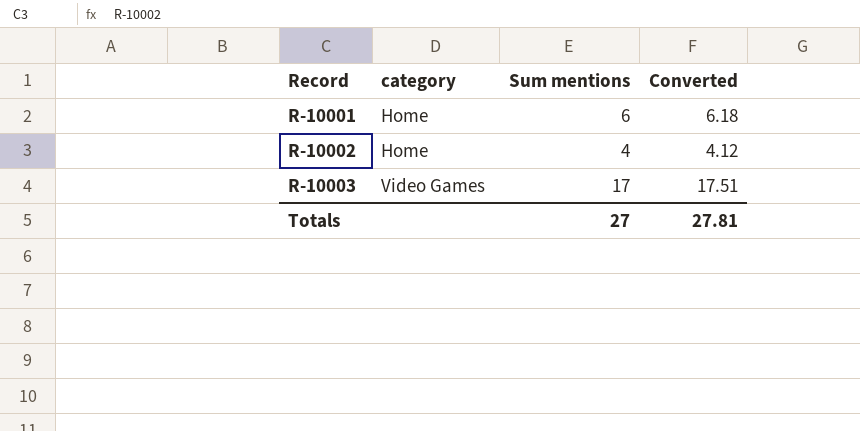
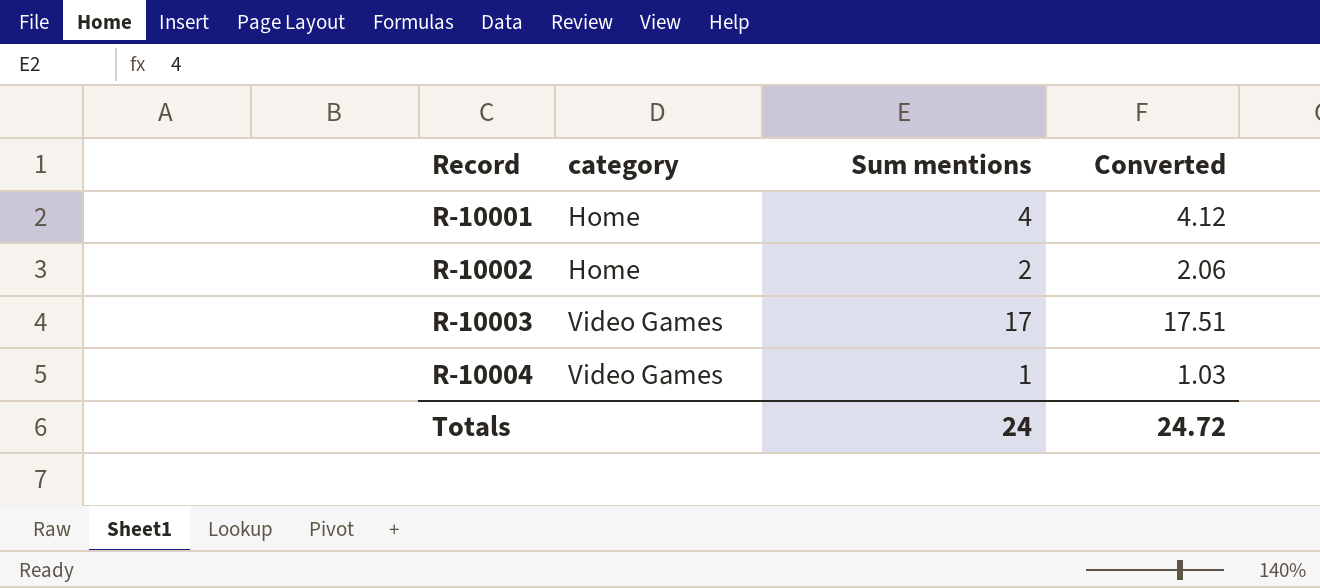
R-10001 | Sum mentions: 6 -> 4
R-10001 | Converted: 6.18 -> 4.12
R-10002 | Sum mentions: 4 -> 2
R-10002 | Converted: 4.12 -> 2.06
row R-10004: none -> Video Games | 1 | 1.03
Totals | Sum mentions: 27 -> 24
Totals | Converted: 27.81 -> 24.72

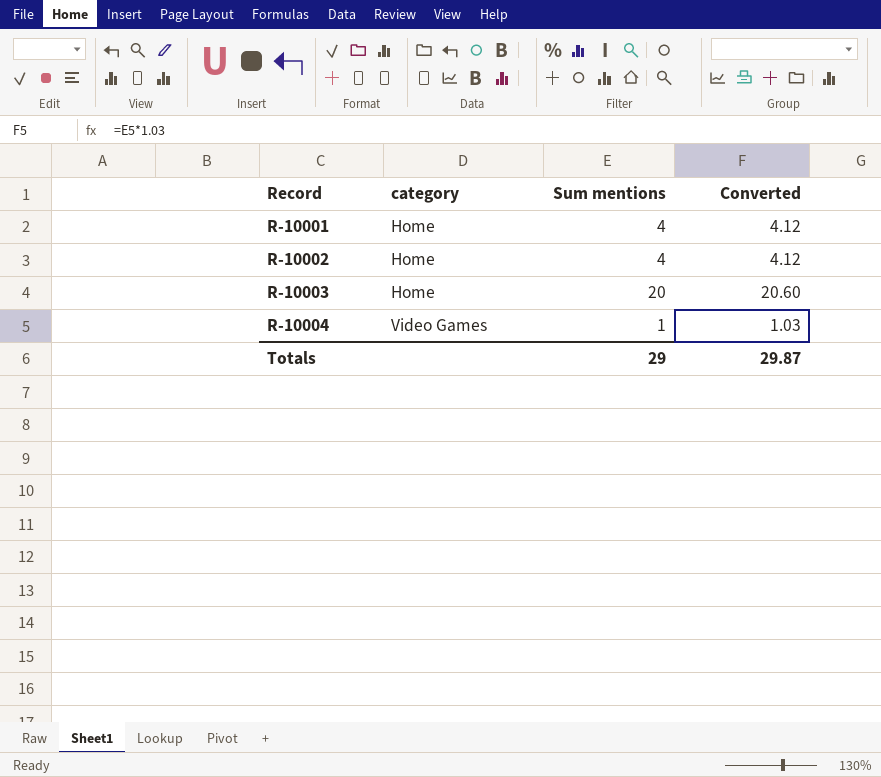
R-10002 | Sum mentions: 2 -> 4
R-10002 | Converted: 2.06 -> 4.12
R-10003 | category: Video Games -> Home
R-10003 | Sum mentions: 17 -> 20
R-10003 | Converted: 17.51 -> 20.60
Totals | Sum mentions: 24 -> 29
Totals | Converted: 24.72 -> 29.87

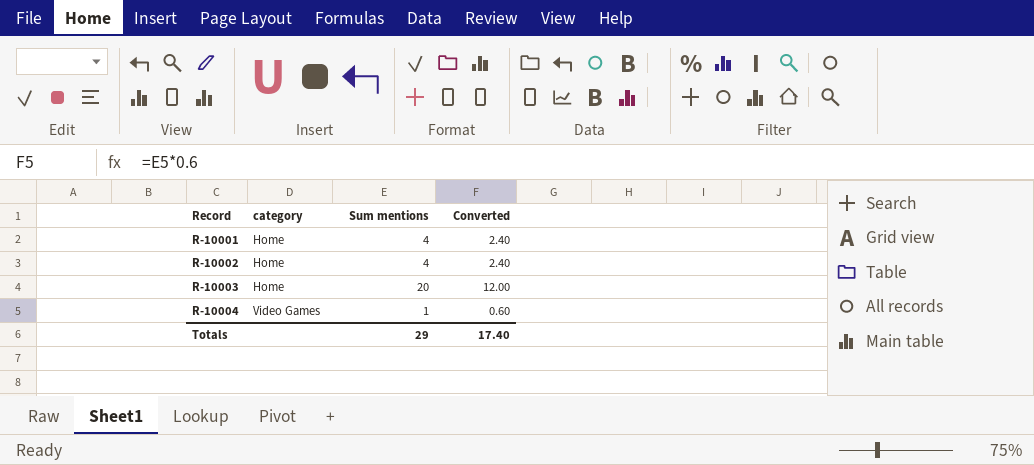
column Converted | formula: [Sum mentions] * 1.03 -> [Sum mentions] * 0.6
Totals | Converted: 29.87 -> 17.40

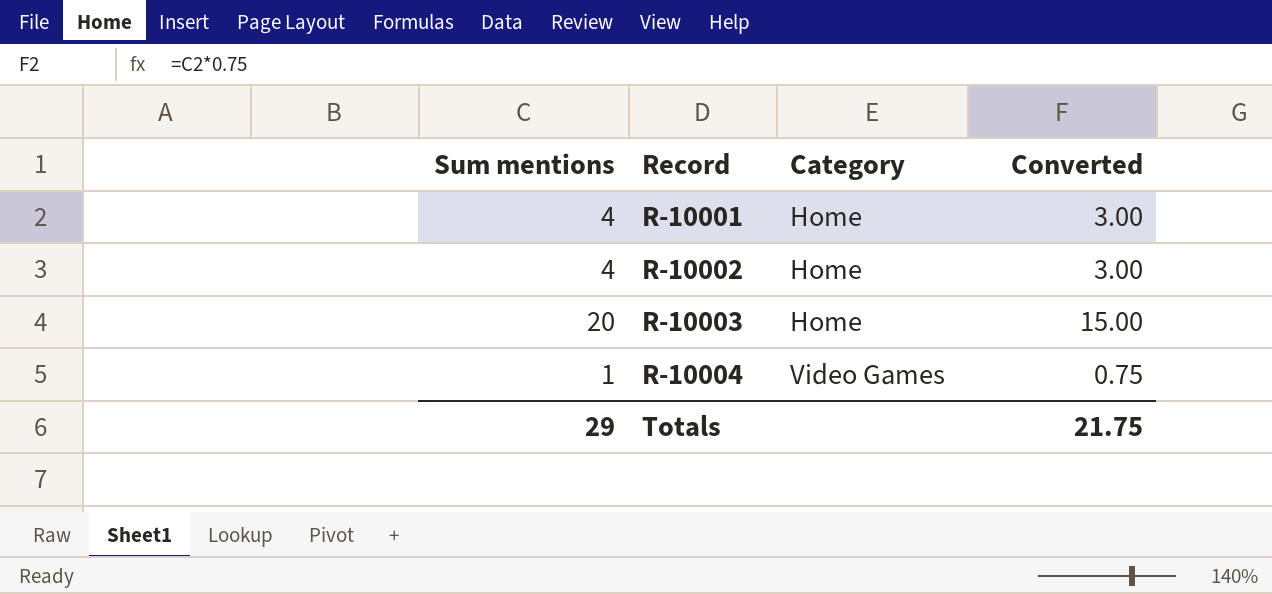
column Sum mentions | position: 3 -> 1
column name: category -> Category
column Converted | formula: [Sum mentions] * 0.6 -> [Sum mentions] * 0.75
Totals | Converted: 17.40 -> 21.75

